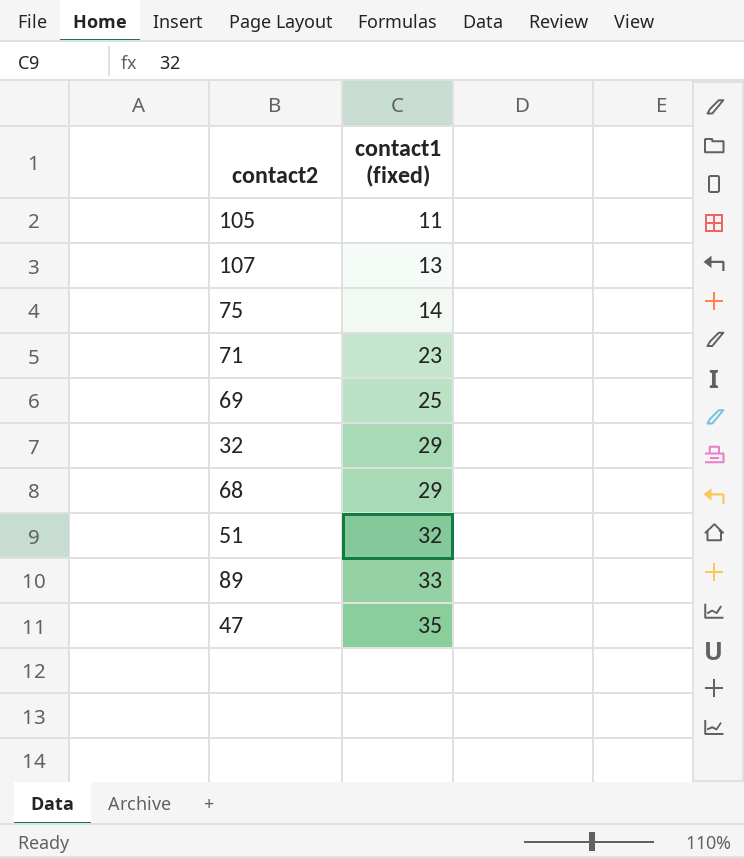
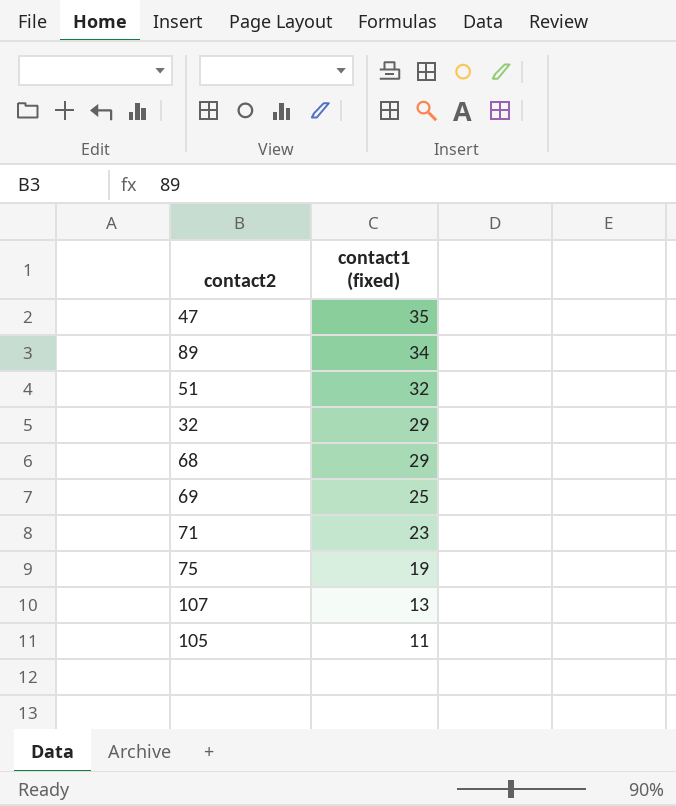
row order: contact1 (fixed) ascending -> contact1 (fixed) descending
89 | contact1 (fixed): 33 -> 34
75 | contact1 (fixed): 14 -> 19

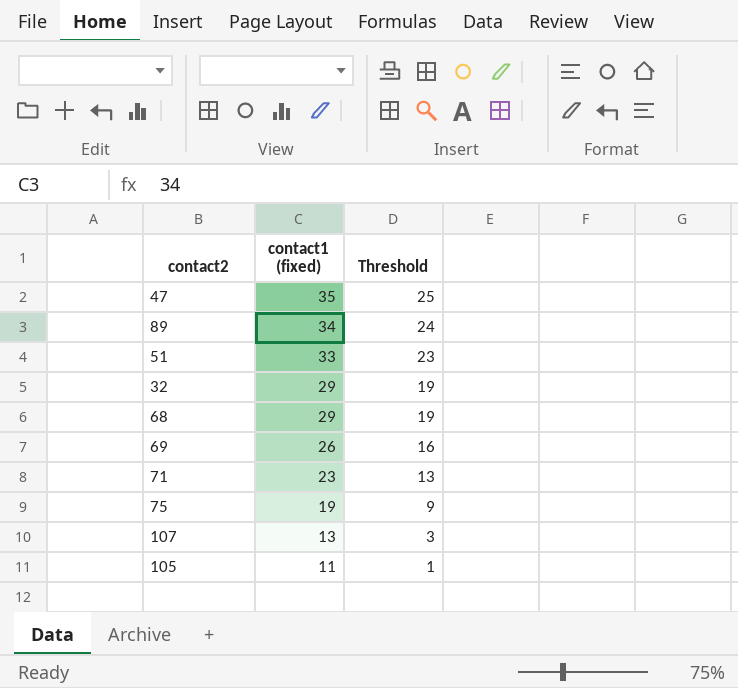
column Threshold | formula: none -> [contact1 (fixed)] - 10
51 | contact1 (fixed): 32 -> 33
69 | contact1 (fixed): 25 -> 26

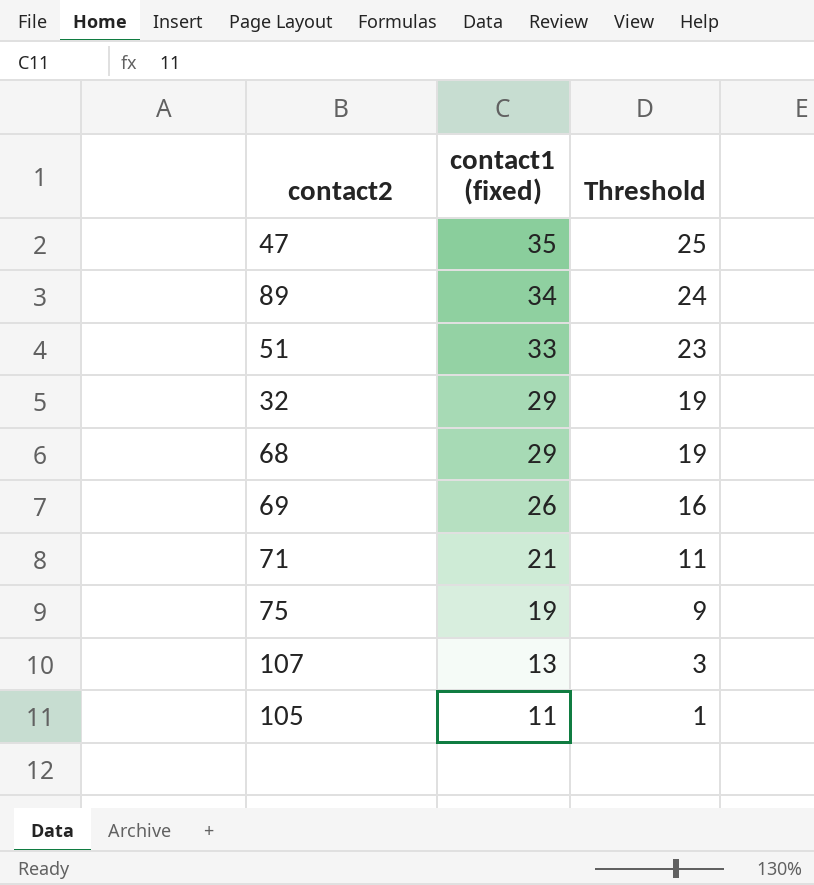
71 | contact1 (fixed): 23 -> 21
71 | Threshold: 13 -> 11

